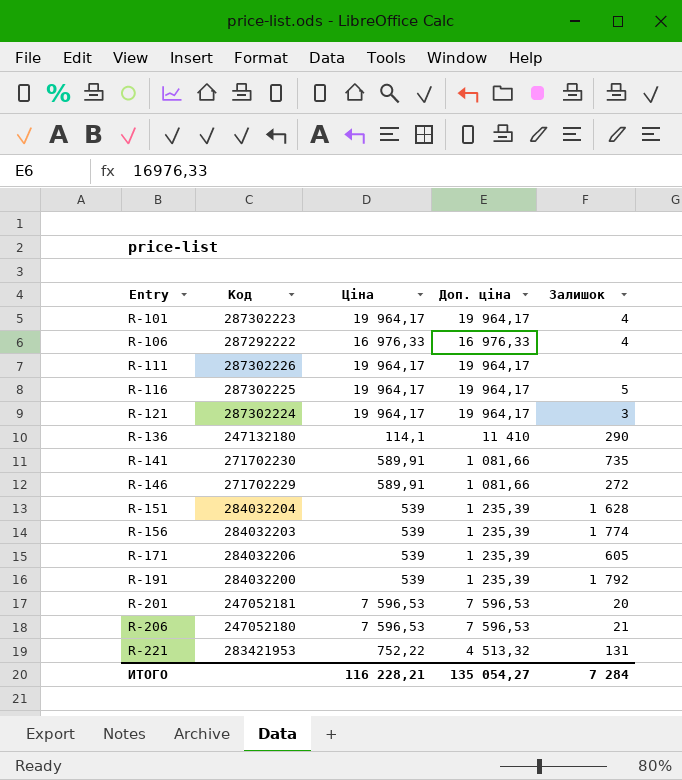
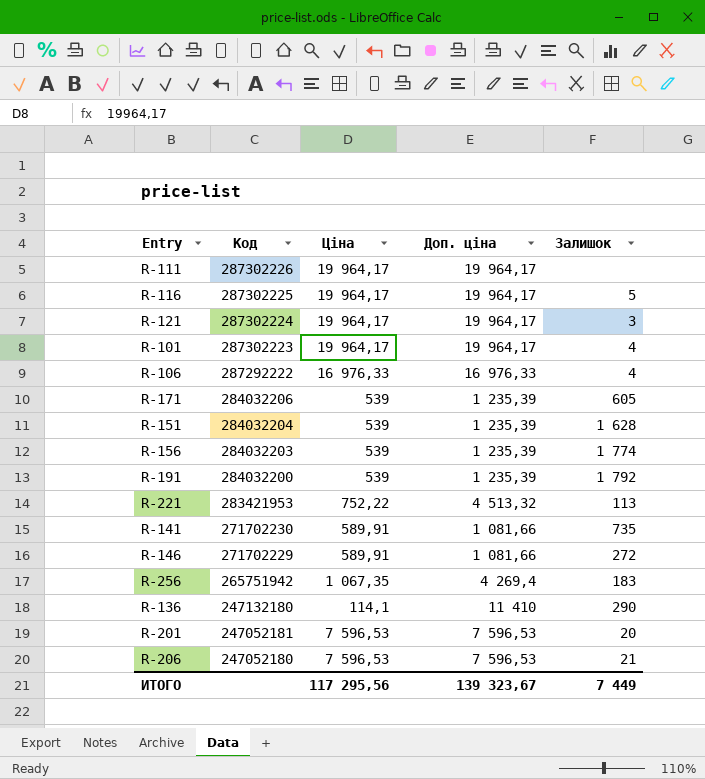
row order: Entry ascending -> Код descending
R-221 | Залишок: 131 -> 113
row R-256: none -> 265751942 | 1 067,35 | 4 269,4 | 183
ИТОГО | Ціна: 116 228,21 -> 117 295,56
ИТОГО | Доп. ціна: 135 054,27 -> 139 323,67
ИТОГО | Залишок: 7 284 -> 7 449

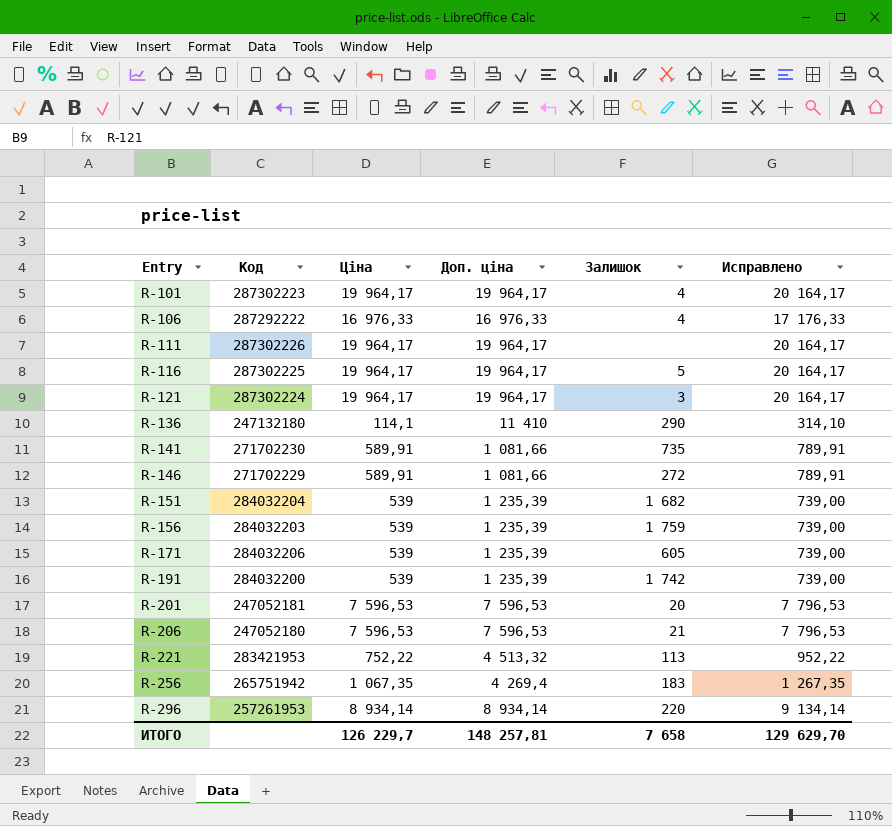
row order: Код descending -> Entry ascending
column Исправлено | formula: none -> [Ціна] + 200
R-151 | Залишок: 1 628 -> 1 682
R-156 | Залишок: 1 774 -> 1 759
R-191 | Залишок: 1 792 -> 1 742
row R-296: none -> 257261953 | 8 934,14 | 8 934,14 | 220 | 9 134,14
ИТОГО | Ціна: 117 295,56 -> 126 229,7
ИТОГО | Доп. ціна: 139 323,67 -> 148 257,81
ИТОГО | Залишок: 7 449 -> 7 658

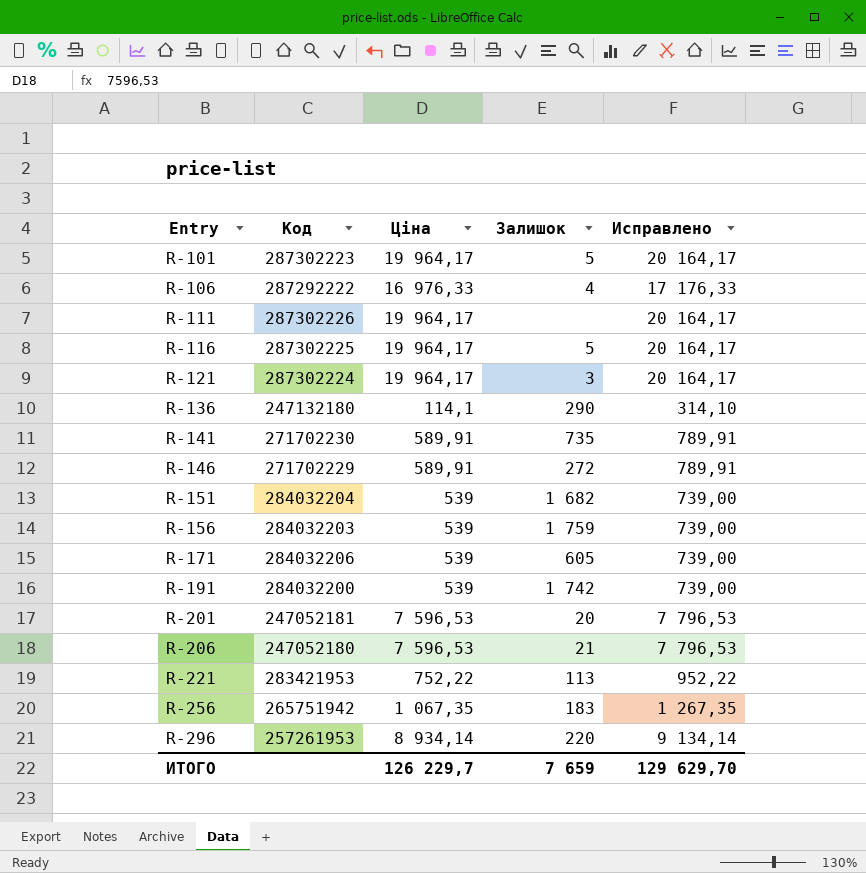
column Доп. ціна | position: 4 -> none
R-101 | Залишок: 4 -> 5
ИТОГО | Залишок: 7 658 -> 7 659

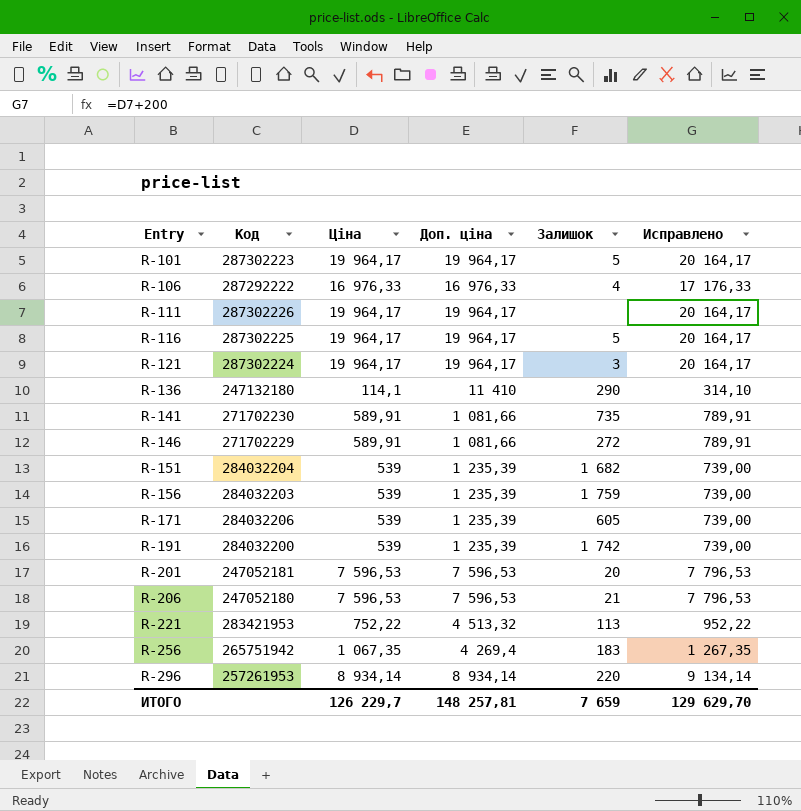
column Доп. ціна | position: none -> 4

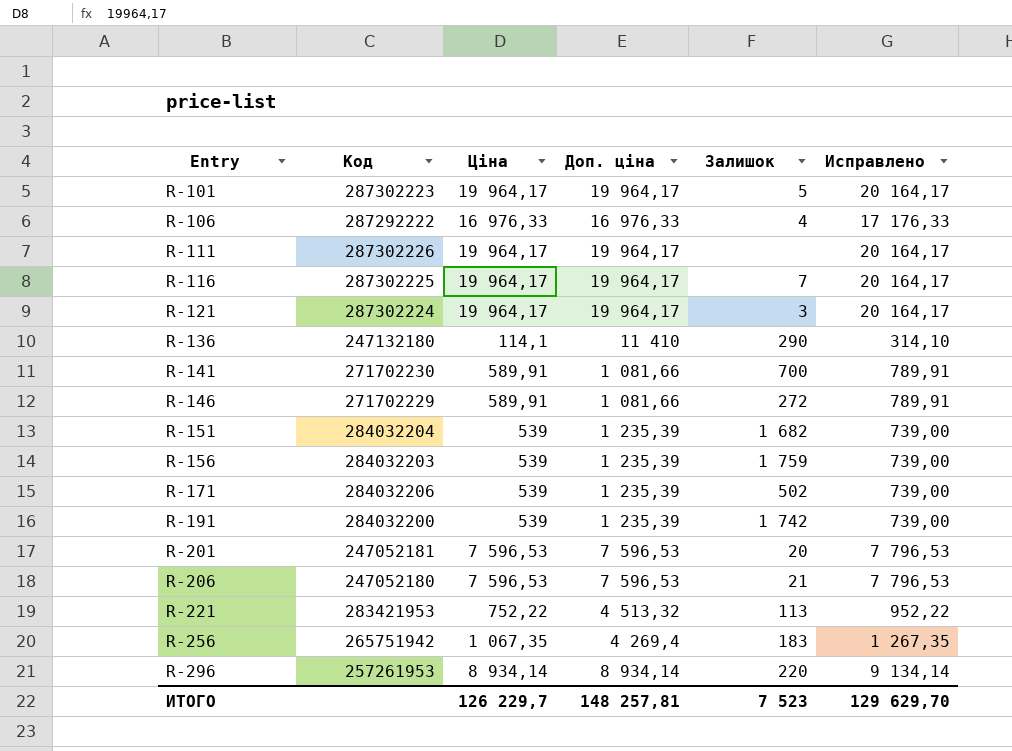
R-116 | Залишок: 5 -> 7
R-141 | Залишок: 735 -> 700
R-171 | Залишок: 605 -> 502
ИТОГО | Залишок: 7 659 -> 7 523

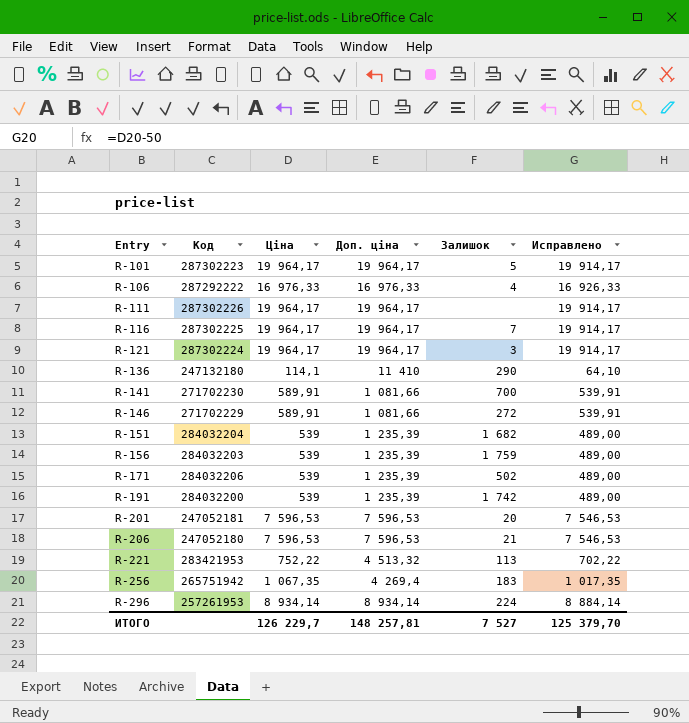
column Исправлено | formula: [Ціна] + 200 -> [Ціна] - 50
R-296 | Залишок: 220 -> 224
ИТОГО | Залишок: 7 523 -> 7 527
ИТОГО | Исправлено: 129 629,70 -> 125 379,70

